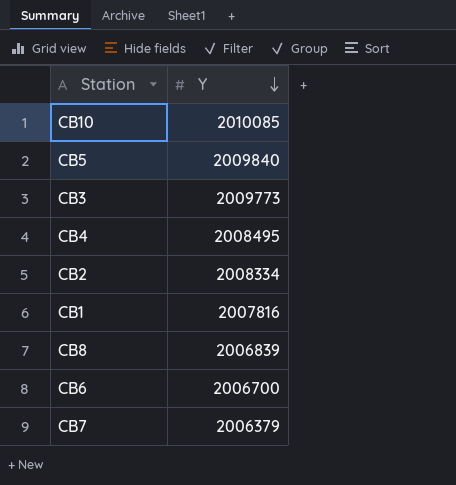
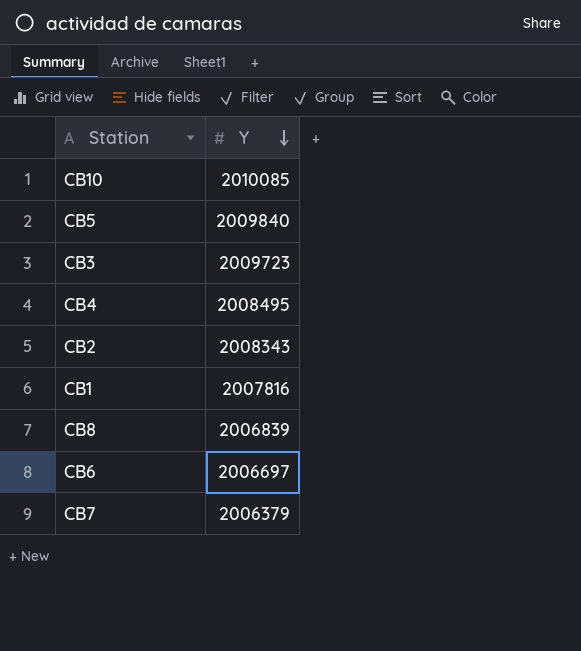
CB3 | Y: 2009773 -> 2009723
CB2 | Y: 2008334 -> 2008343
CB6 | Y: 2006700 -> 2006697

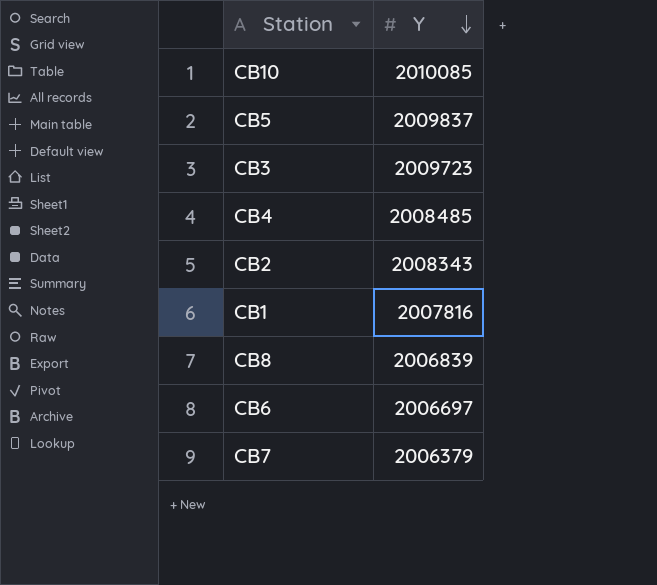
CB5 | Y: 2009840 -> 2009837
CB4 | Y: 2008495 -> 2008485

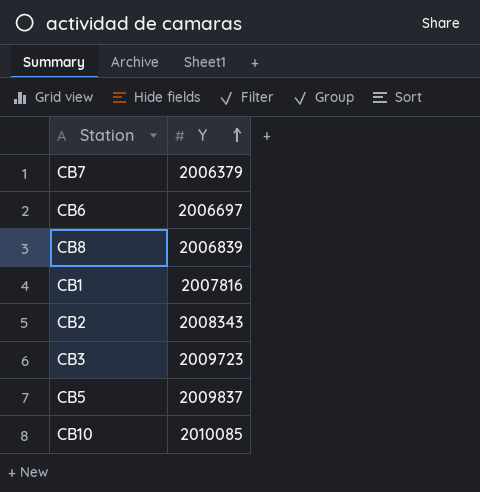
row order: Y descending -> Y ascending
row CB4: 2008485 -> none

